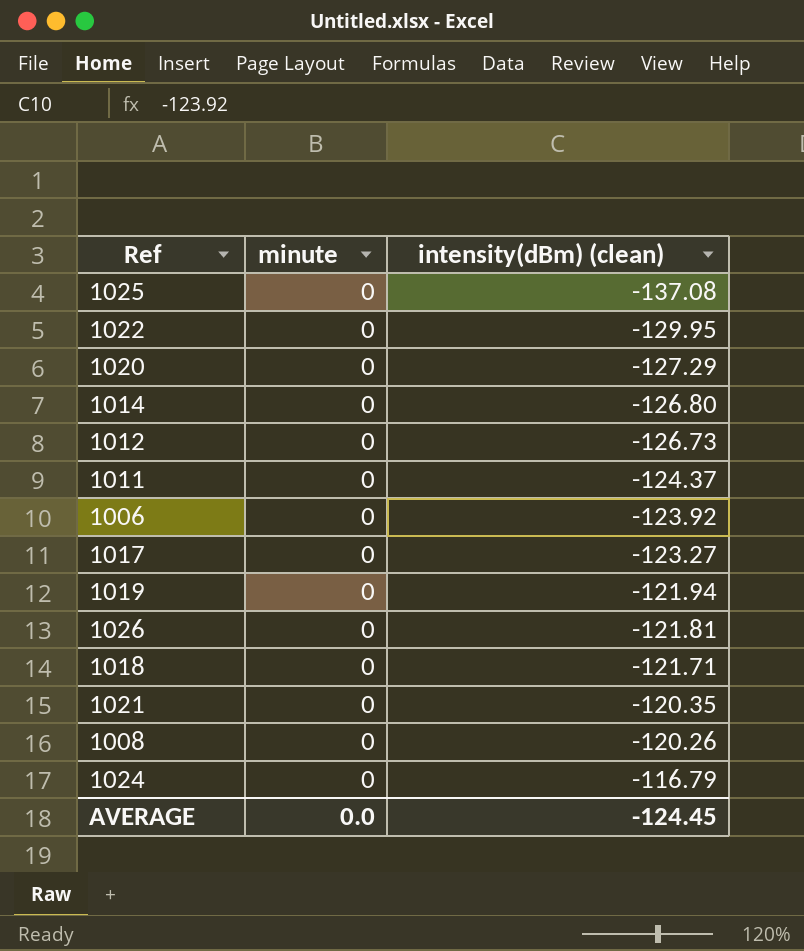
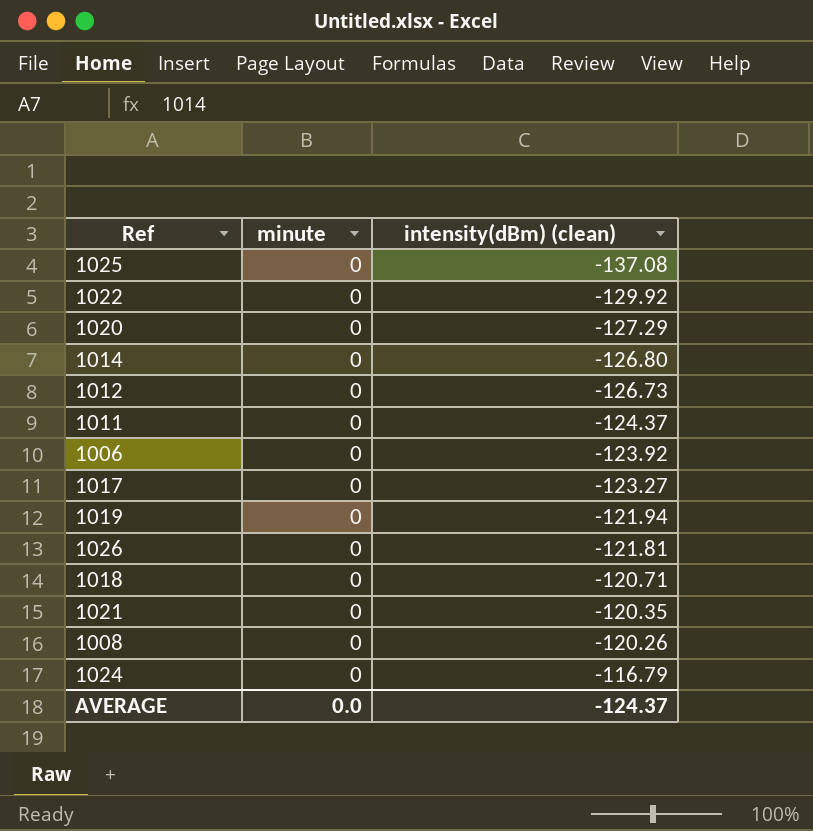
1022 | intensity(dBm) (clean): -129.95 -> -129.92
1018 | intensity(dBm) (clean): -121.71 -> -120.71
AVERAGE | intensity(dBm) (clean): -124.45 -> -124.37

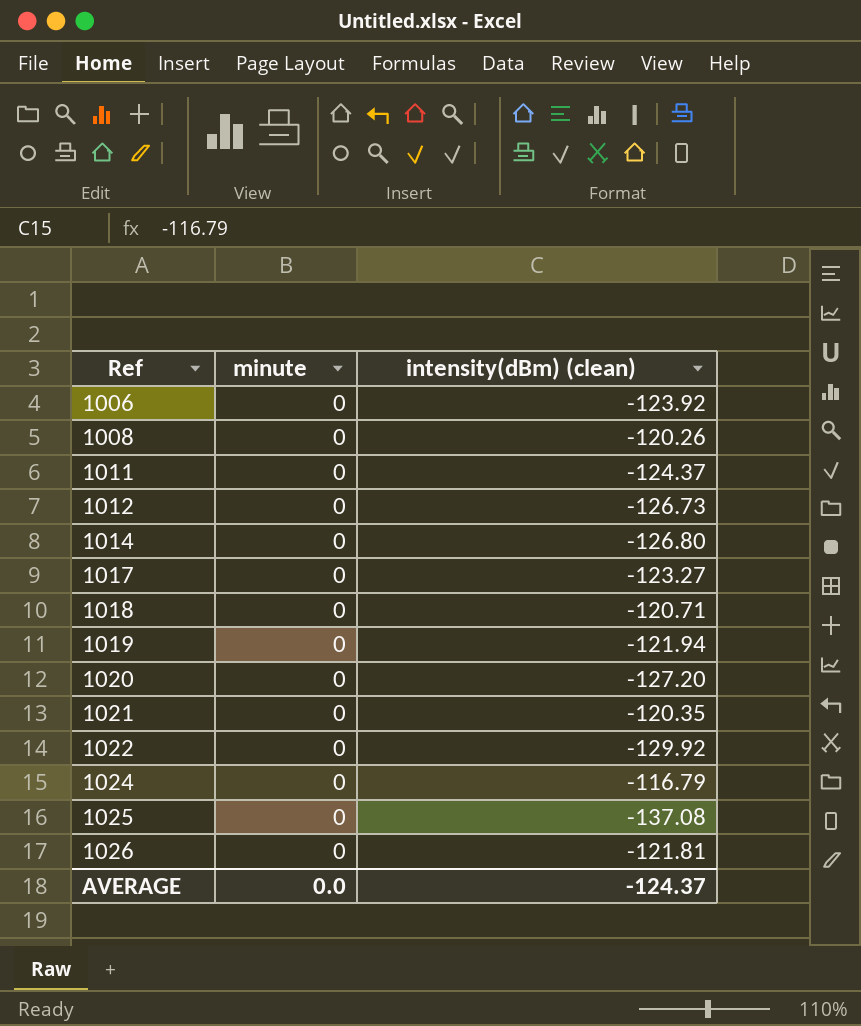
row order: intensity(dBm) (clean) ascending -> Ref ascending
1020 | intensity(dBm) (clean): -127.29 -> -127.20

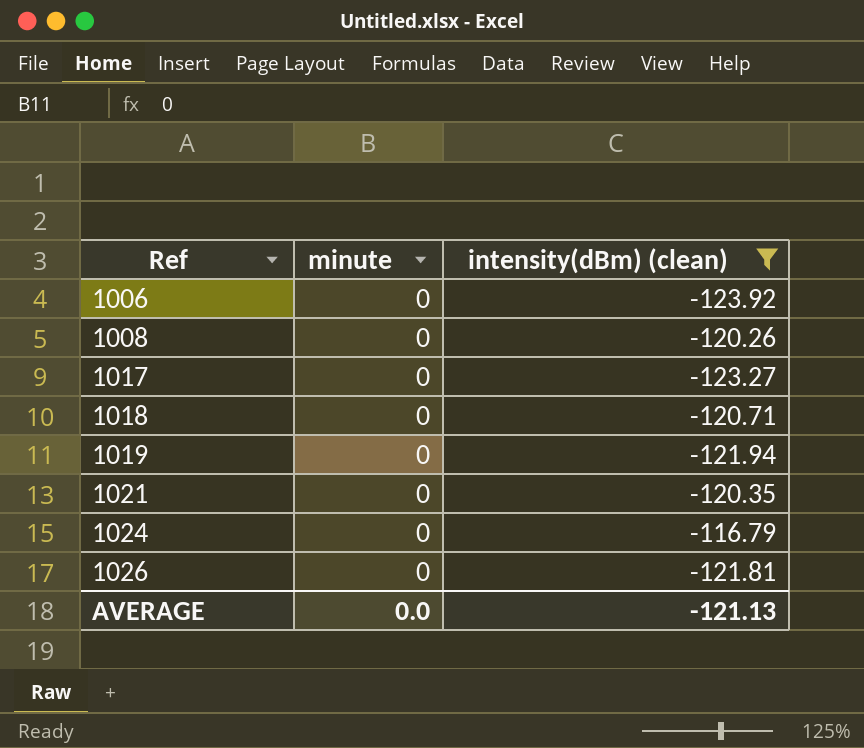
filter: none -> intensity(dBm) (clean) >= -123.92
AVERAGE | intensity(dBm) (clean): -124.37 -> -121.13

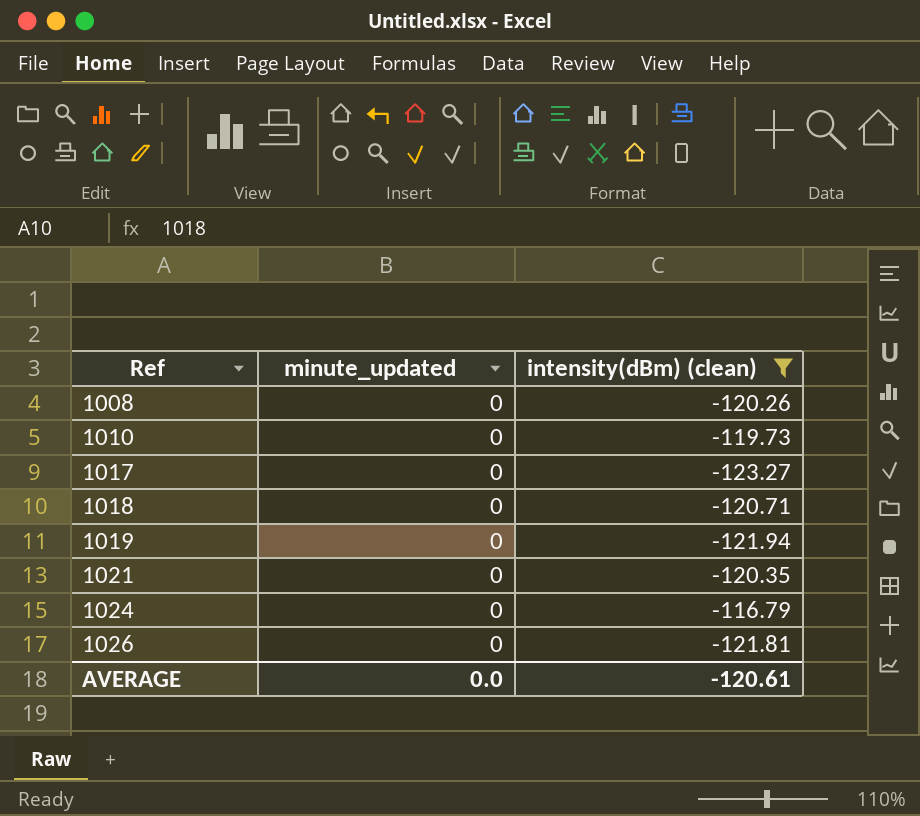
column name: minute -> minute_updated
row 1006: 0 | -123.92 -> none
row 1010: none -> 0 | -119.73
AVERAGE | intensity(dBm) (clean): -121.13 -> -120.61

